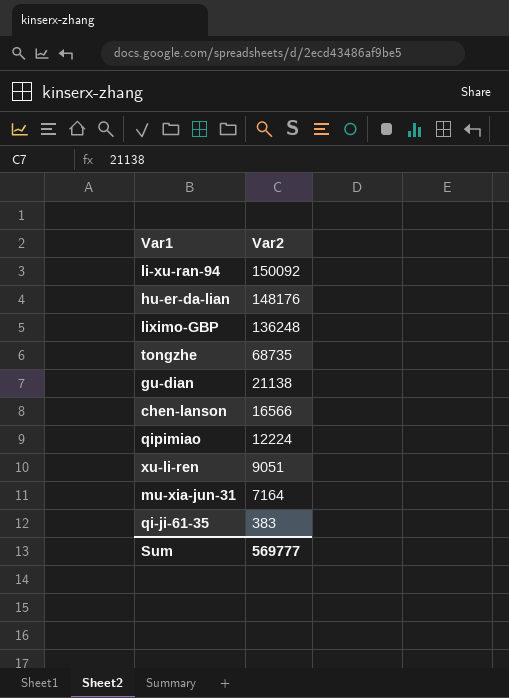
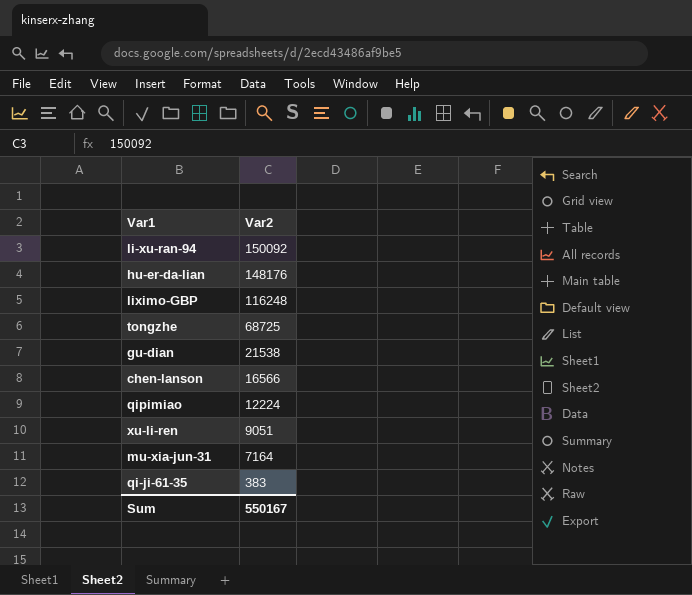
liximo-GBP | Var2: 136248 -> 116248
tongzhe | Var2: 68735 -> 68725
gu-dian | Var2: 21138 -> 21538
Sum | Var2: 569777 -> 550167

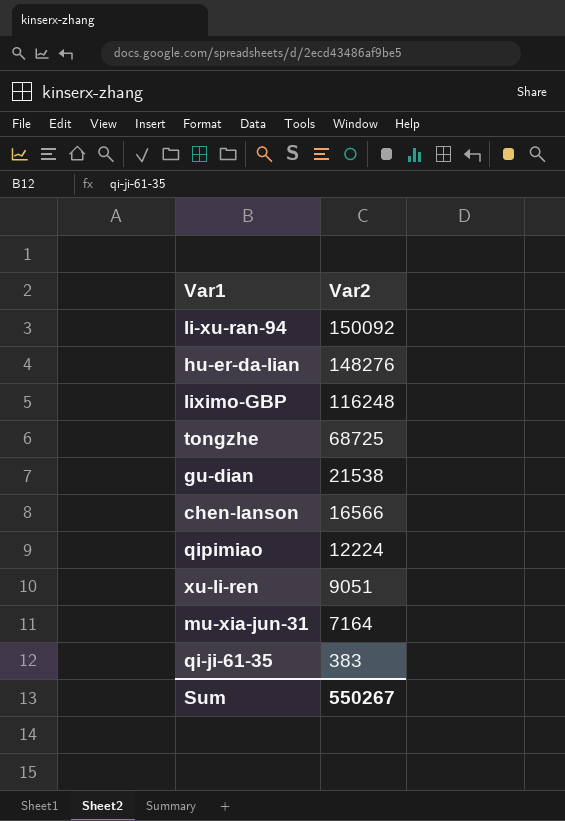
hu-er-da-lian | Var2: 148176 -> 148276
Sum | Var2: 550167 -> 550267

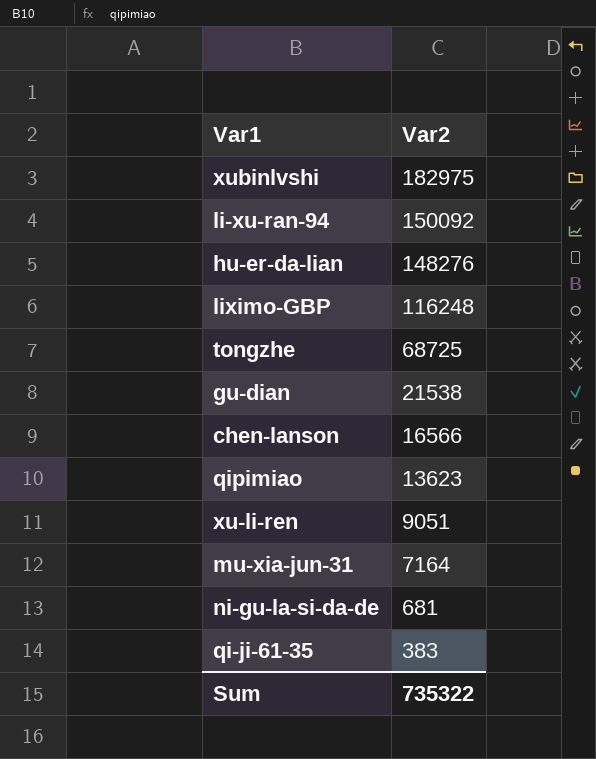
row xubinlvshi: none -> 182975
qipimiao | Var2: 12224 -> 13623
row ni-gu-la-si-da-de: none -> 681
Sum | Var2: 550267 -> 735322

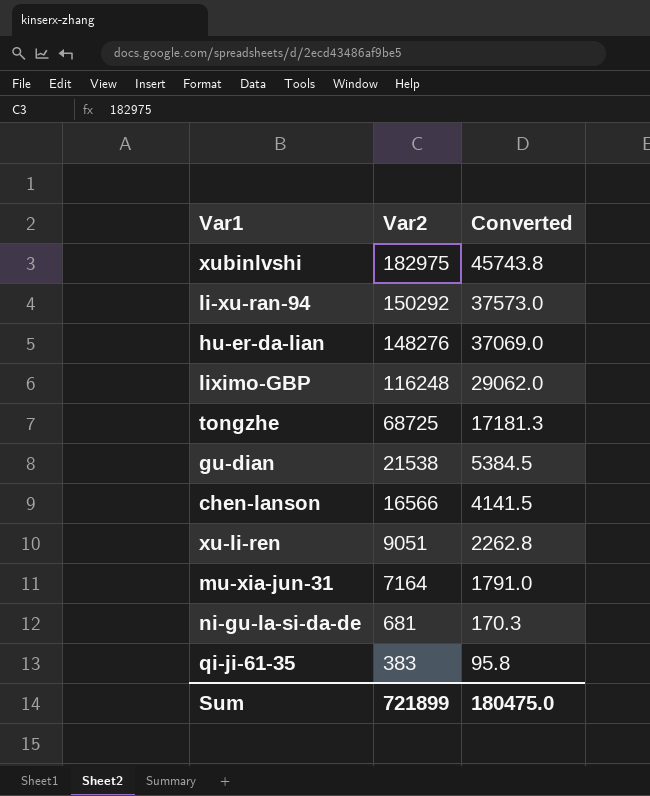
column Converted | formula: none -> [Var2] * 0.25
row qipimiao: 13623 -> none
li-xu-ran-94 | Var2: 150092 -> 150292
Sum | Var2: 735322 -> 721899

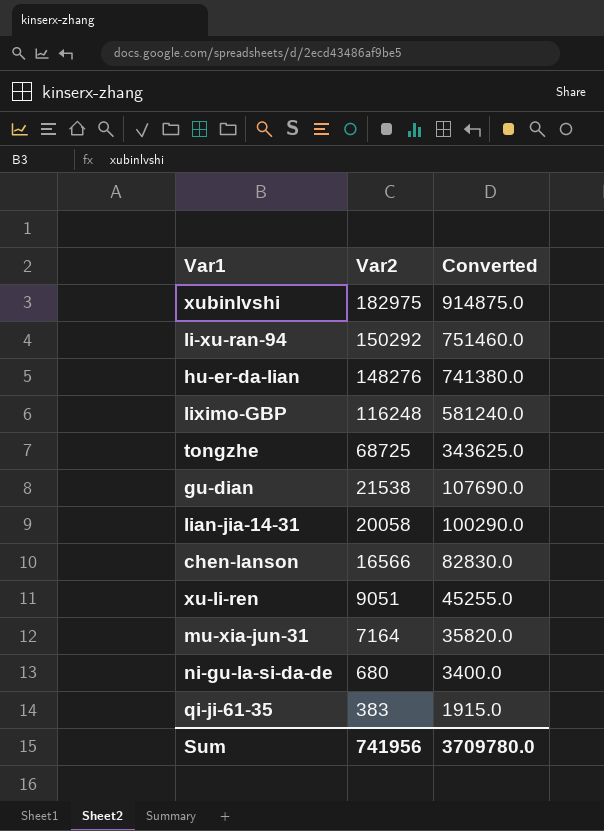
column Converted | formula: [Var2] * 0.25 -> [Var2] * 5
row lian-jia-14-31: none -> 20058 | 100290.0
ni-gu-la-si-da-de | Var2: 681 -> 680
Sum | Var2: 721899 -> 741956
Sum | Converted: 180475.0 -> 3709780.0

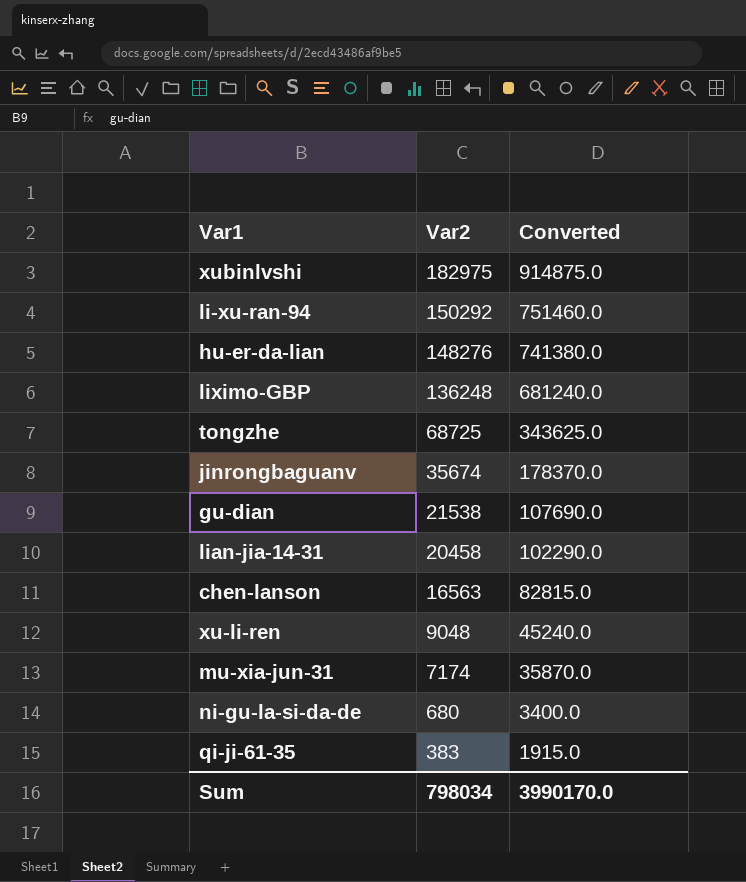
liximo-GBP | Var2: 116248 -> 136248
liximo-GBP | Converted: 581240.0 -> 681240.0
row jinrongbaguanv: none -> 35674 | 178370.0
lian-jia-14-31 | Var2: 20058 -> 20458
lian-jia-14-31 | Converted: 100290.0 -> 102290.0
chen-lanson | Var2: 16566 -> 16563
chen-lanson | Converted: 82830.0 -> 82815.0
xu-li-ren | Var2: 9051 -> 9048
xu-li-ren | Converted: 45255.0 -> 45240.0
mu-xia-jun-31 | Var2: 7164 -> 7174
mu-xia-jun-31 | Converted: 35820.0 -> 35870.0
Sum | Var2: 741956 -> 798034
Sum | Converted: 3709780.0 -> 3990170.0

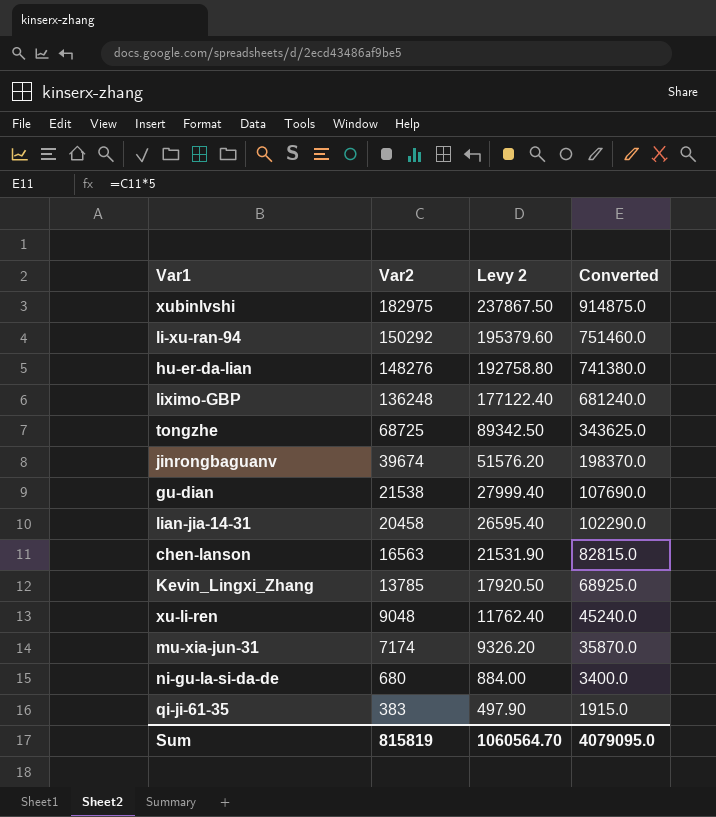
column Levy 2 | formula: none -> [Var2] * 1.3
jinrongbaguanv | Var2: 35674 -> 39674
jinrongbaguanv | Converted: 178370.0 -> 198370.0
row Kevin_Lingxi_Zhang: none -> 13785 | 17920.50 | 68925.0
Sum | Var2: 798034 -> 815819
Sum | Converted: 3990170.0 -> 4079095.0

